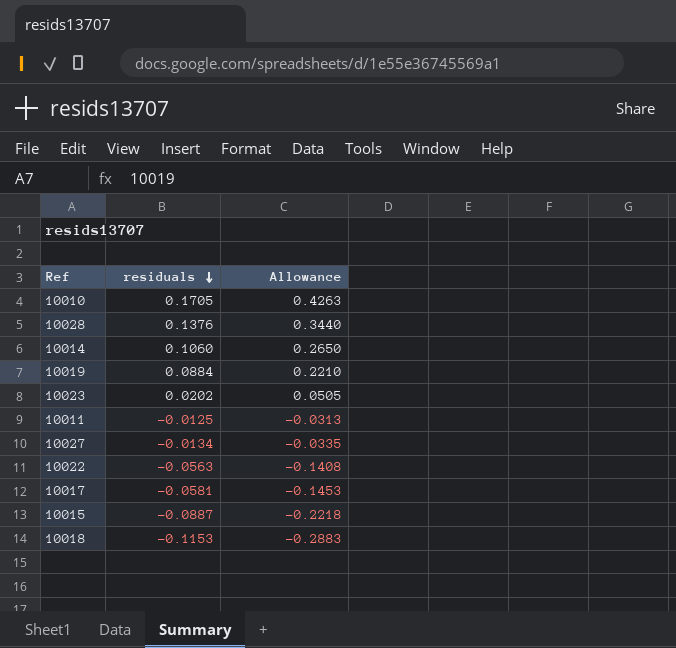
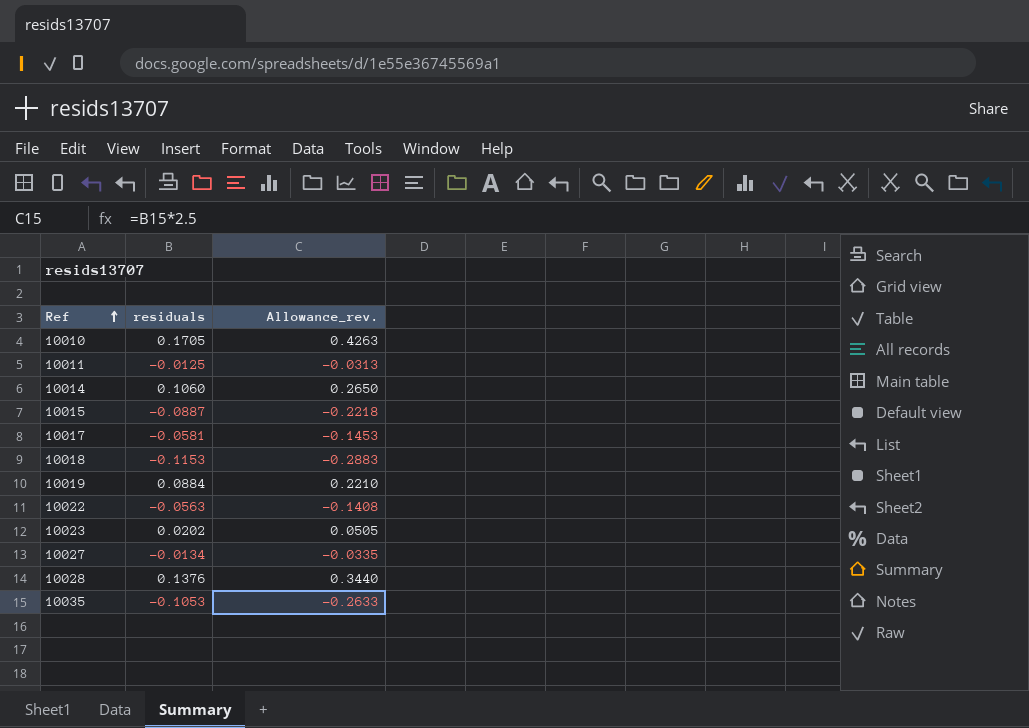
row order: residuals descending -> Ref ascending
column name: Allowance -> Allowance_rev.
row 10035: none -> -0.1053 | -0.2633

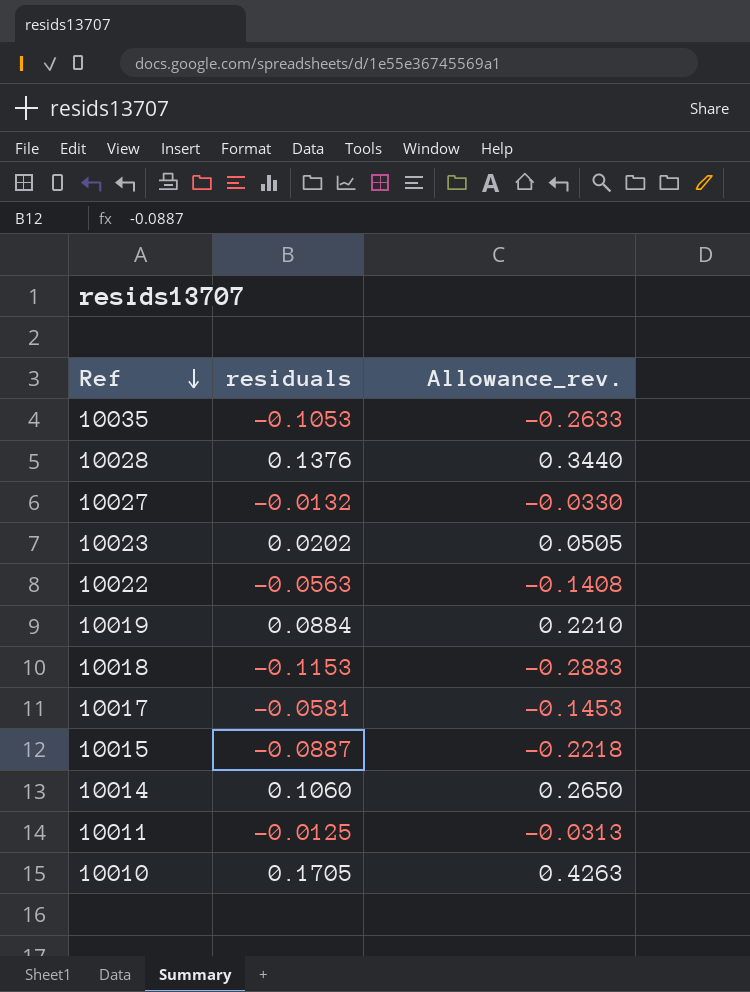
row order: Ref ascending -> Ref descending
10027 | residuals: -0.0134 -> -0.0132
10027 | Allowance_rev.: -0.0335 -> -0.0330

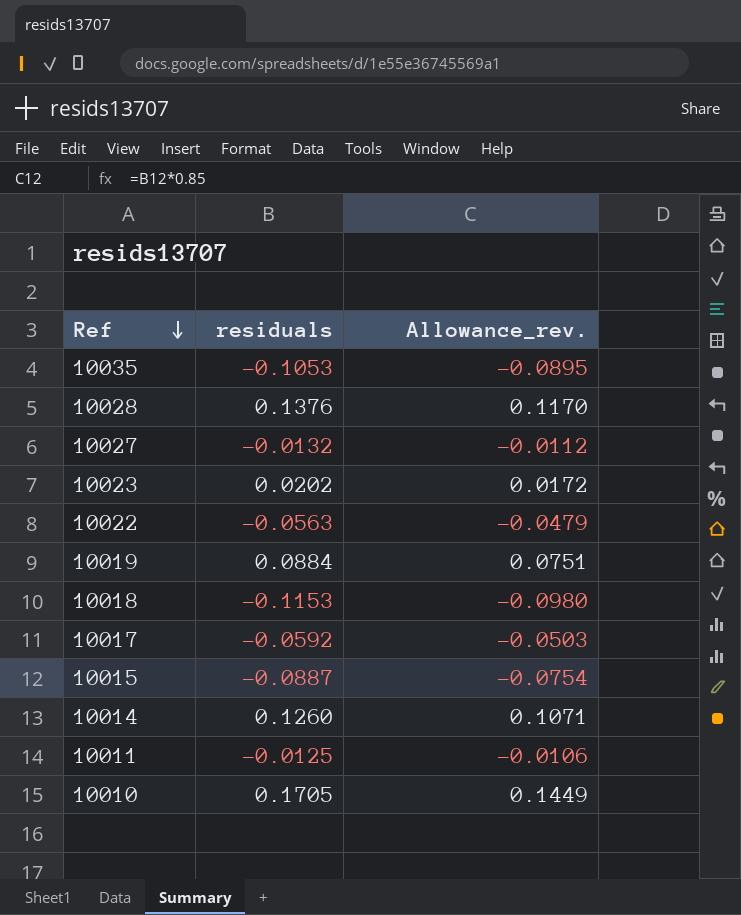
column Allowance_rev. | formula: [residuals] * 2.5 -> [residuals] * 0.85
10017 | residuals: -0.0581 -> -0.0592
10014 | residuals: 0.1060 -> 0.1260

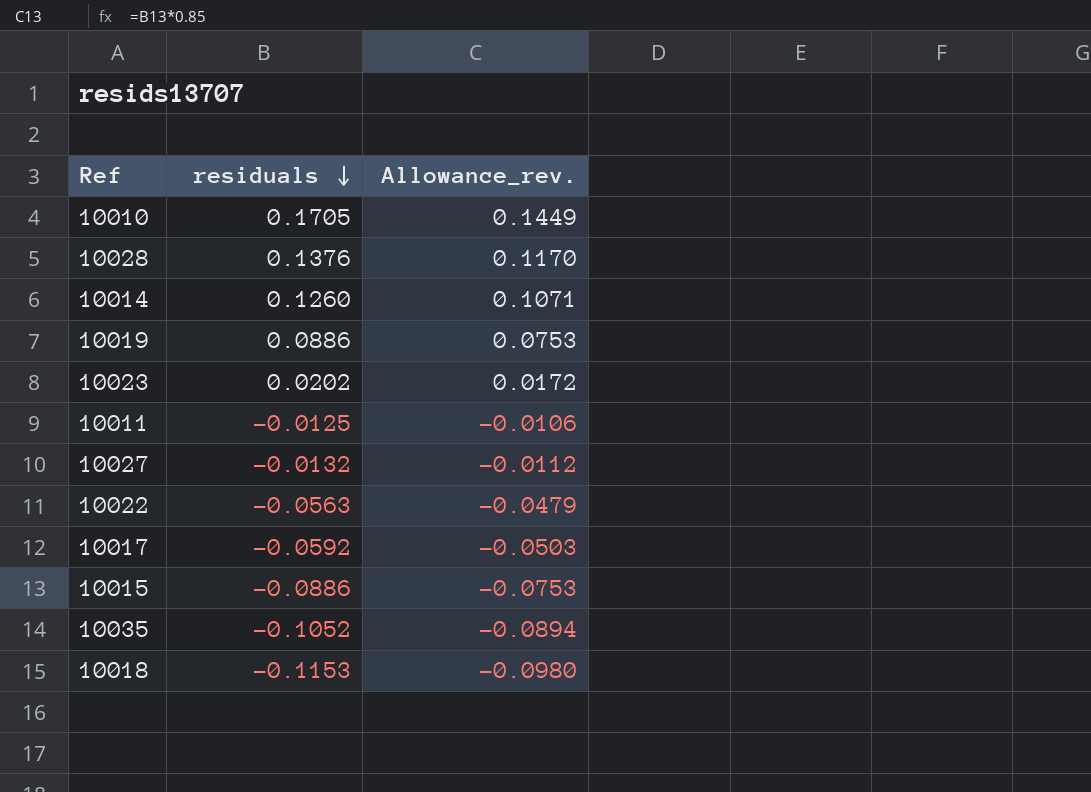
row order: Ref descending -> residuals descending
10019 | residuals: 0.0884 -> 0.0886
10019 | Allowance_rev.: 0.0751 -> 0.0753
10015 | residuals: -0.0887 -> -0.0886
10015 | Allowance_rev.: -0.0754 -> -0.0753
10035 | residuals: -0.1053 -> -0.1052
10035 | Allowance_rev.: -0.0895 -> -0.0894

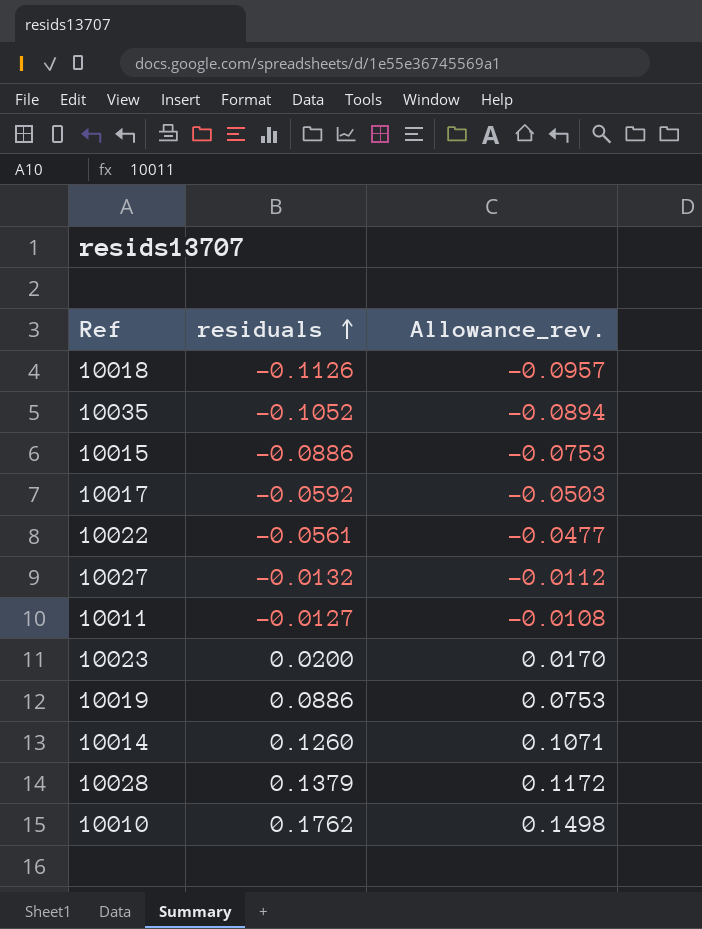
row order: residuals descending -> residuals ascending
10018 | residuals: -0.1153 -> -0.1126
10018 | Allowance_rev.: -0.0980 -> -0.0957
10022 | residuals: -0.0563 -> -0.0561
10022 | Allowance_rev.: -0.0479 -> -0.0477
10011 | residuals: -0.0125 -> -0.0127
10011 | Allowance_rev.: -0.0106 -> -0.0108
10023 | residuals: 0.0202 -> 0.0200
10023 | Allowance_rev.: 0.0172 -> 0.0170
10028 | residuals: 0.1376 -> 0.1379
10028 | Allowance_rev.: 0.1170 -> 0.1172
10010 | residuals: 0.1705 -> 0.1762
10010 | Allowance_rev.: 0.1449 -> 0.1498

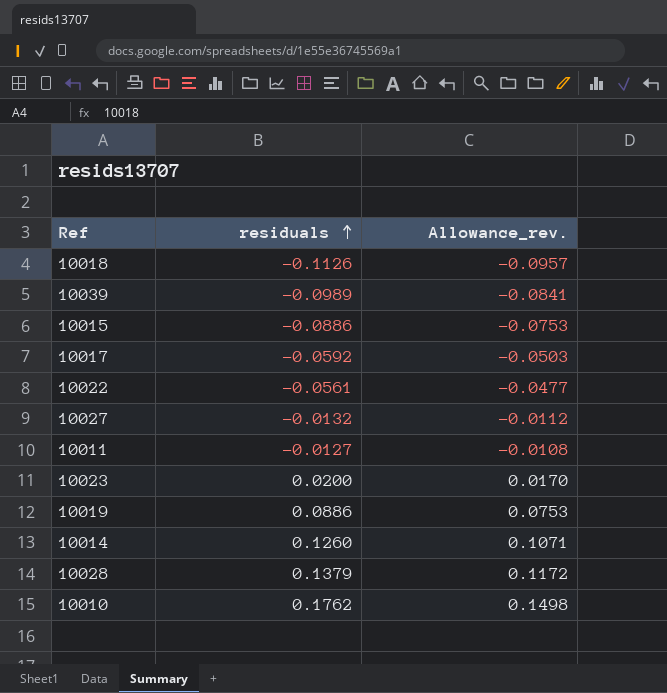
row 10035: -0.1052 | -0.0894 -> none
row 10039: none -> -0.0989 | -0.0841

